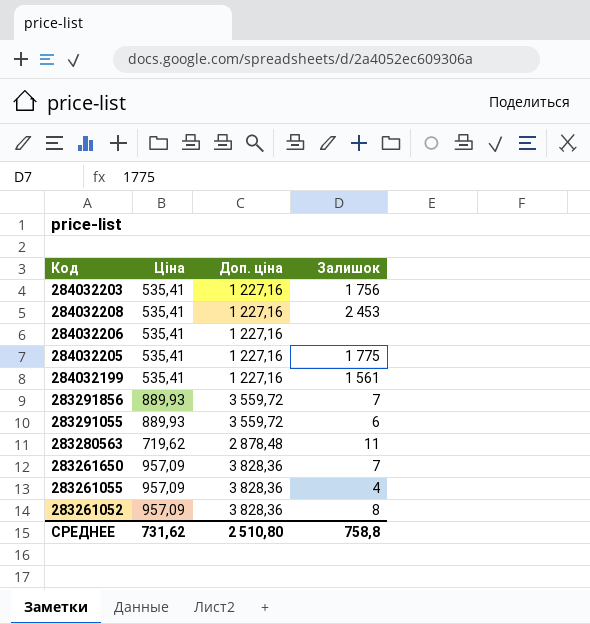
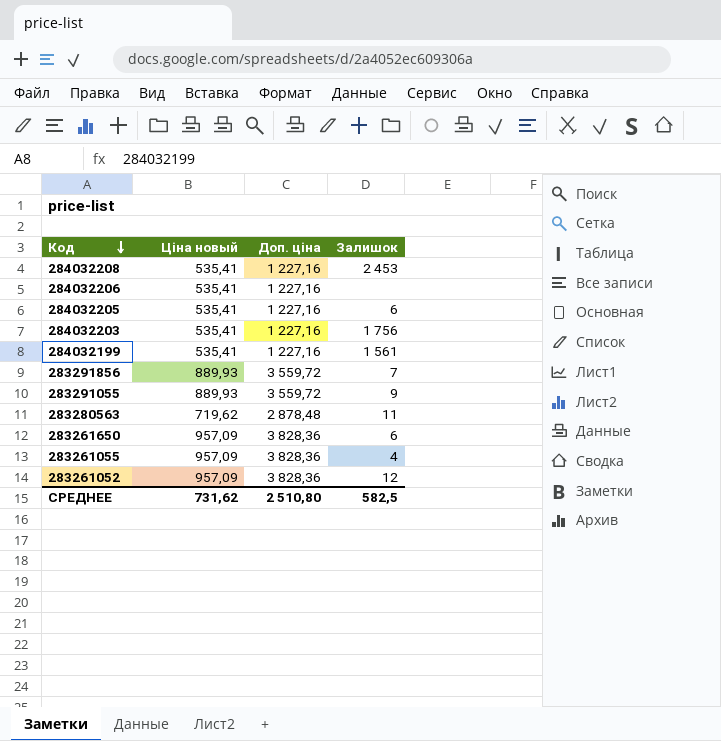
row order: none -> Код descending
column name: Ціна -> Ціна новый
284032205 | Залишок: 1 775 -> 6
283291055 | Залишок: 6 -> 9
283261650 | Залишок: 7 -> 6
283261052 | Залишок: 8 -> 12
СРЕДНЕЕ | Залишок: 758,8 -> 582,5

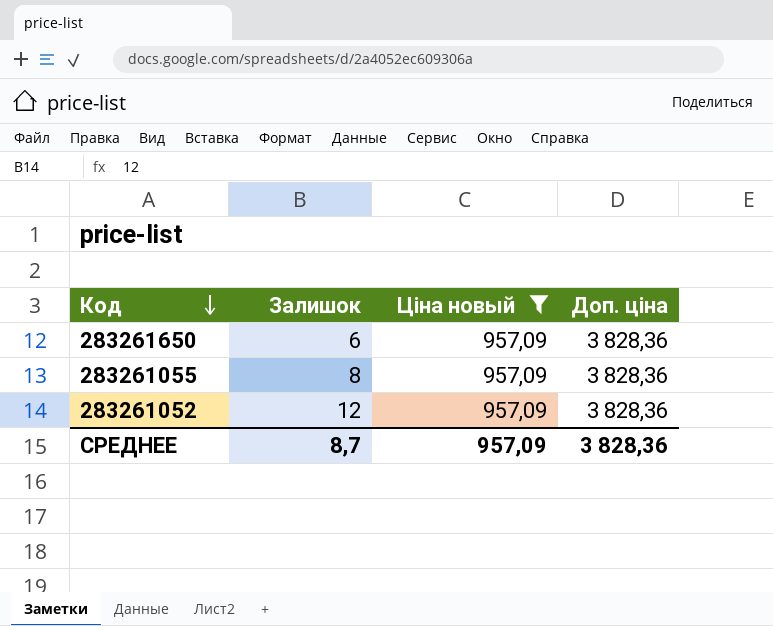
filter: none -> Ціна новый = 957,09
column Залишок | position: 4 -> 2
283261055 | Залишок: 4 -> 8
СРЕДНЕЕ | Залишок: 582,5 -> 8,7
СРЕДНЕЕ | Ціна новый: 731,62 -> 957,09
СРЕДНЕЕ | Доп. ціна: 2 510,80 -> 3 828,36

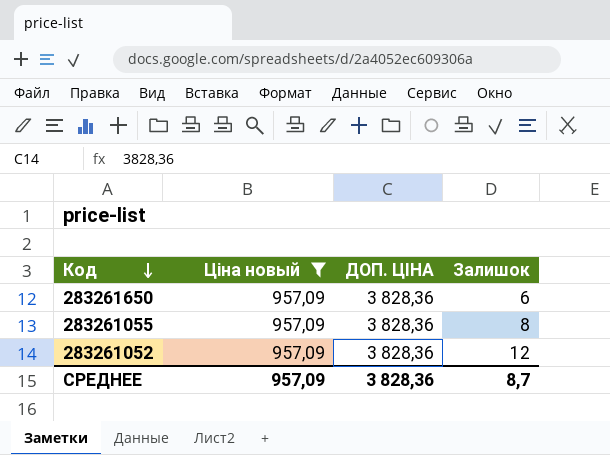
column name: Доп. ціна -> ДОП. ЦІНА
column Залишок | position: 2 -> 4

